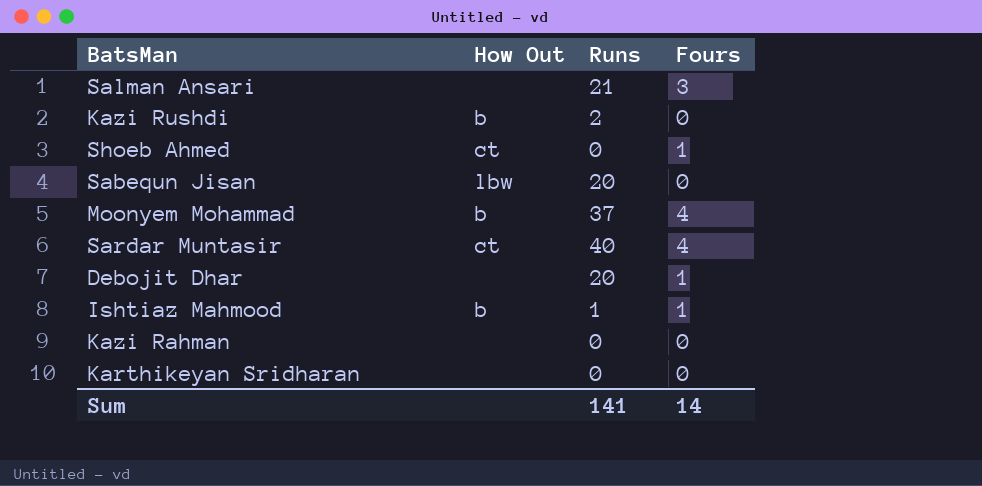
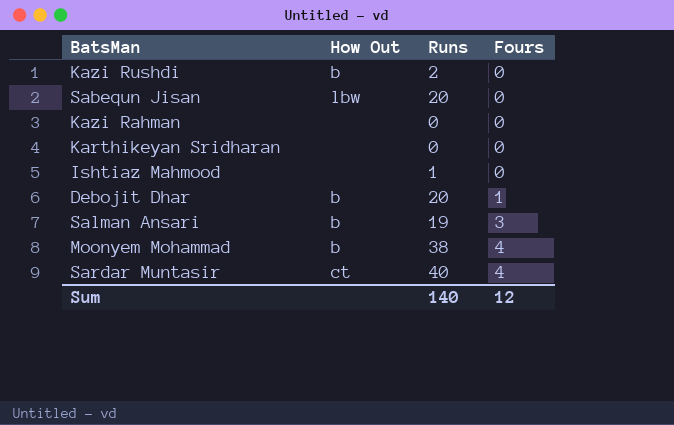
row order: none -> Fours ascending
row Shoeb Ahmed: ct | 0 | 1 -> none
Ishtiaz Mahmood | How Out: b -> none
Ishtiaz Mahmood | Fours: 1 -> 0
Debojit Dhar | How Out: none -> b
Salman Ansari | How Out: none -> b
Salman Ansari | Runs: 21 -> 19
Moonyem Mohammad | Runs: 37 -> 38
Sum | Runs: 141 -> 140
Sum | Fours: 14 -> 12

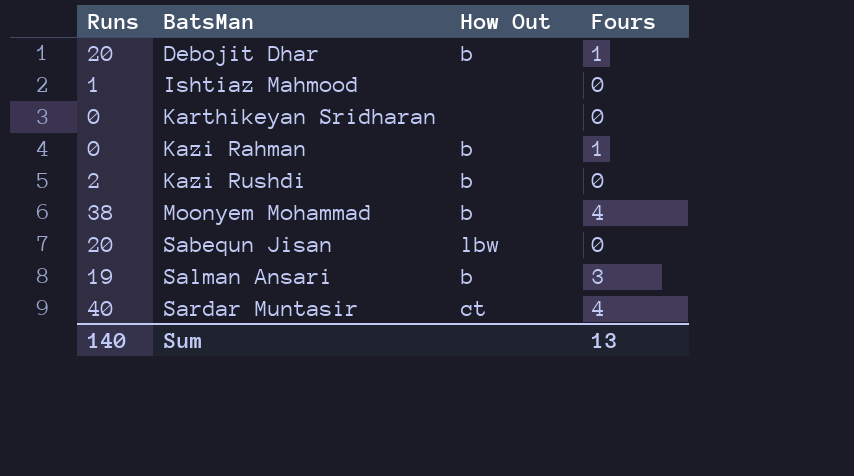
row order: Fours ascending -> BatsMan ascending
column Runs | position: 3 -> 1
Kazi Rahman | How Out: none -> b
Kazi Rahman | Fours: 0 -> 1
Sum | Fours: 12 -> 13

